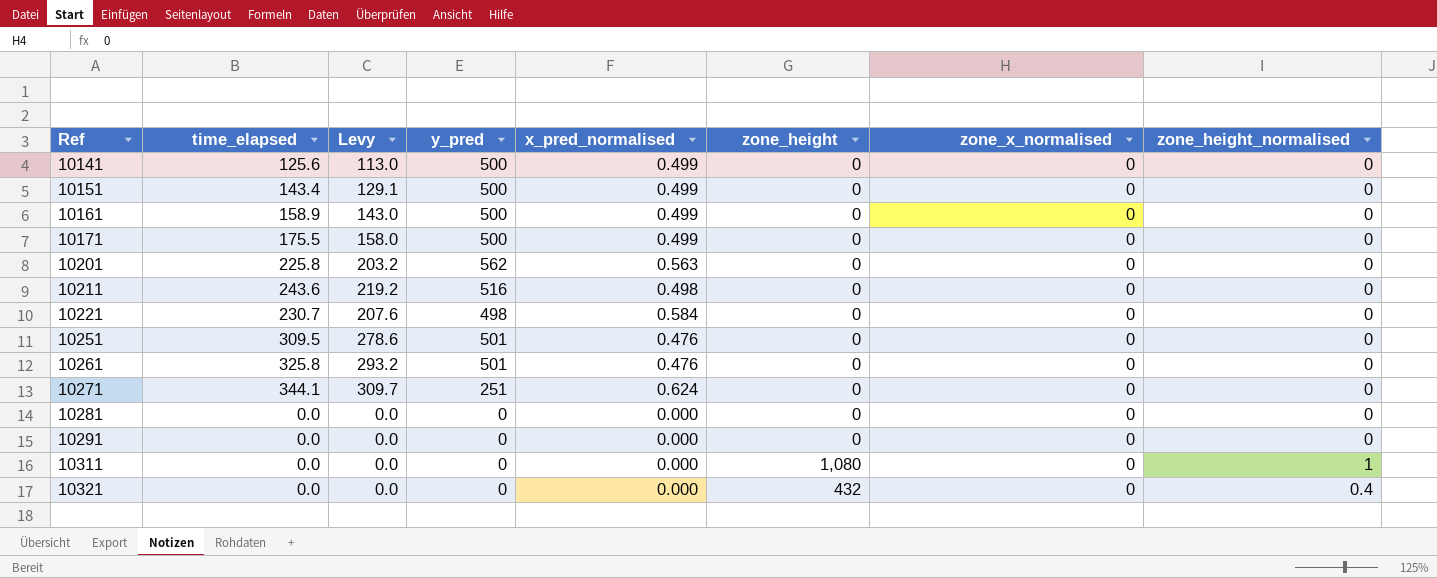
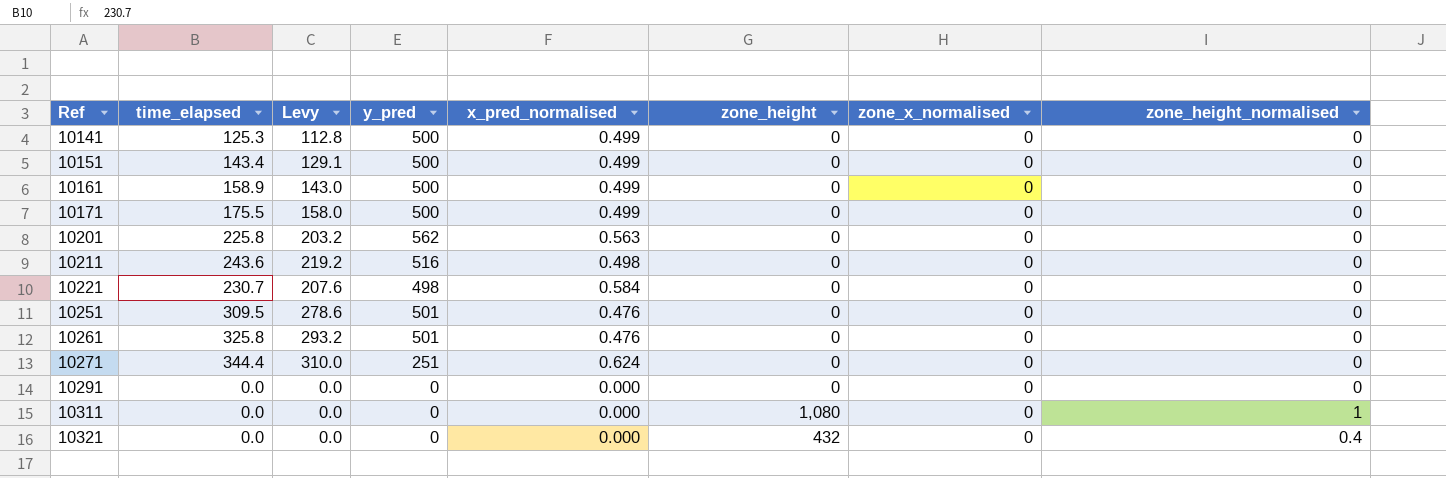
row 10281: 0.0 | 0.0 | 0 | 0.000 | 0 | 0 | 0 -> none
10141 | time_elapsed: 125.6 -> 125.3
10141 | Levy: 113.0 -> 112.8
10271 | time_elapsed: 344.1 -> 344.4
10271 | Levy: 309.7 -> 310.0

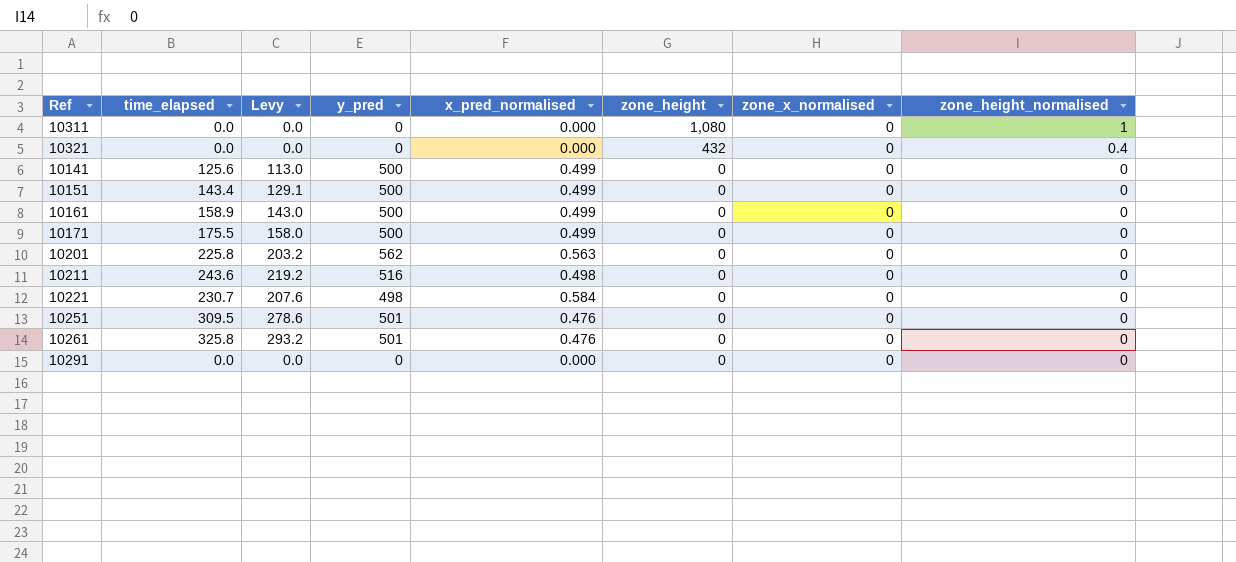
row order: Ref ascending -> zone_height descending
row 10271: 344.4 | 310.0 | 251 | 0.624 | 0 | 0 | 0 -> none
10141 | time_elapsed: 125.3 -> 125.6
10141 | Levy: 112.8 -> 113.0

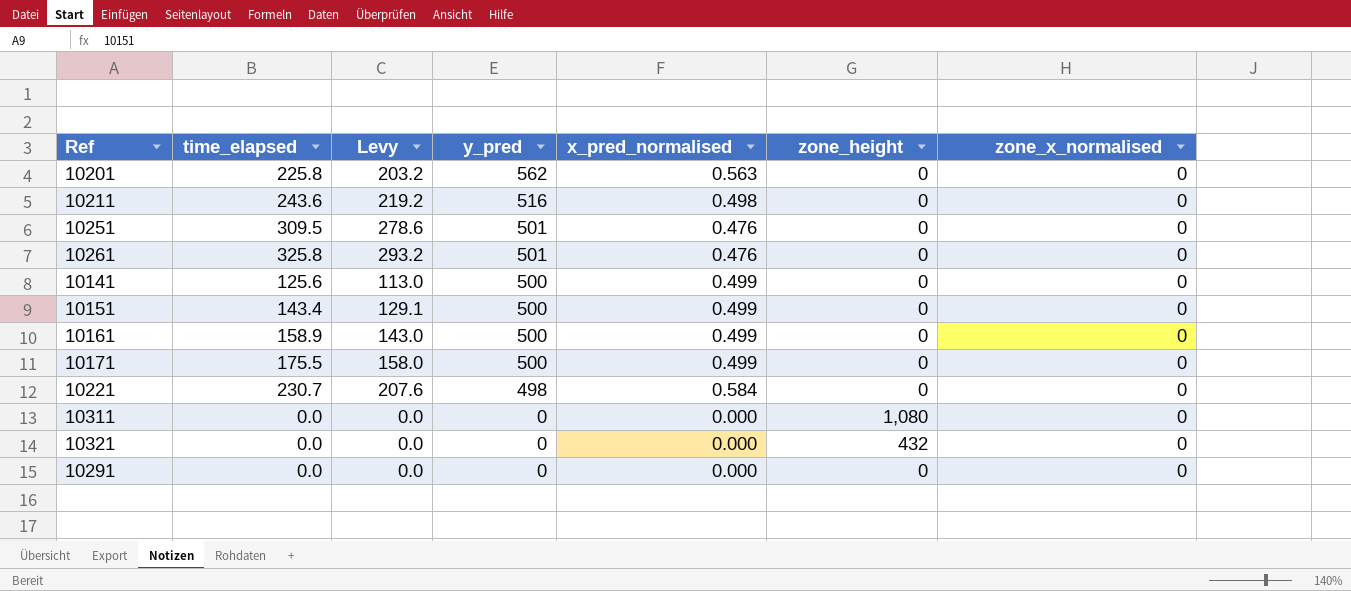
row order: zone_height descending -> y_pred descending
column zone_height_normalised | position: 8 -> none

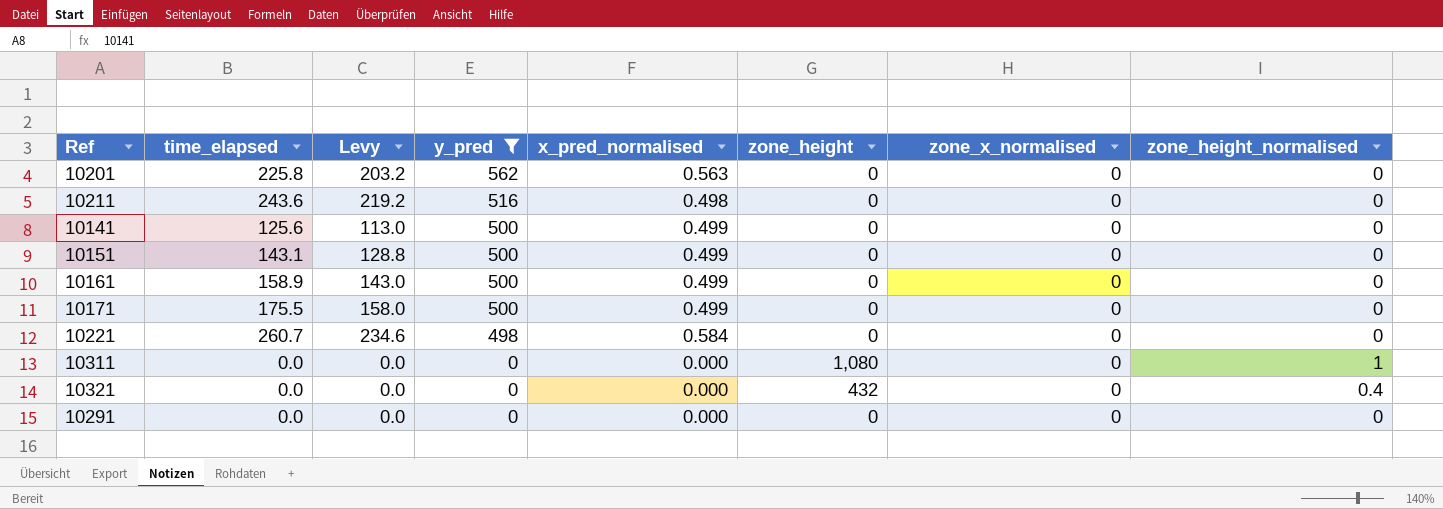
filter: none -> y_pred != 501
column zone_height_normalised | position: none -> 8
10151 | time_elapsed: 143.4 -> 143.1
10151 | Levy: 129.1 -> 128.8
10221 | time_elapsed: 230.7 -> 260.7
10221 | Levy: 207.6 -> 234.6

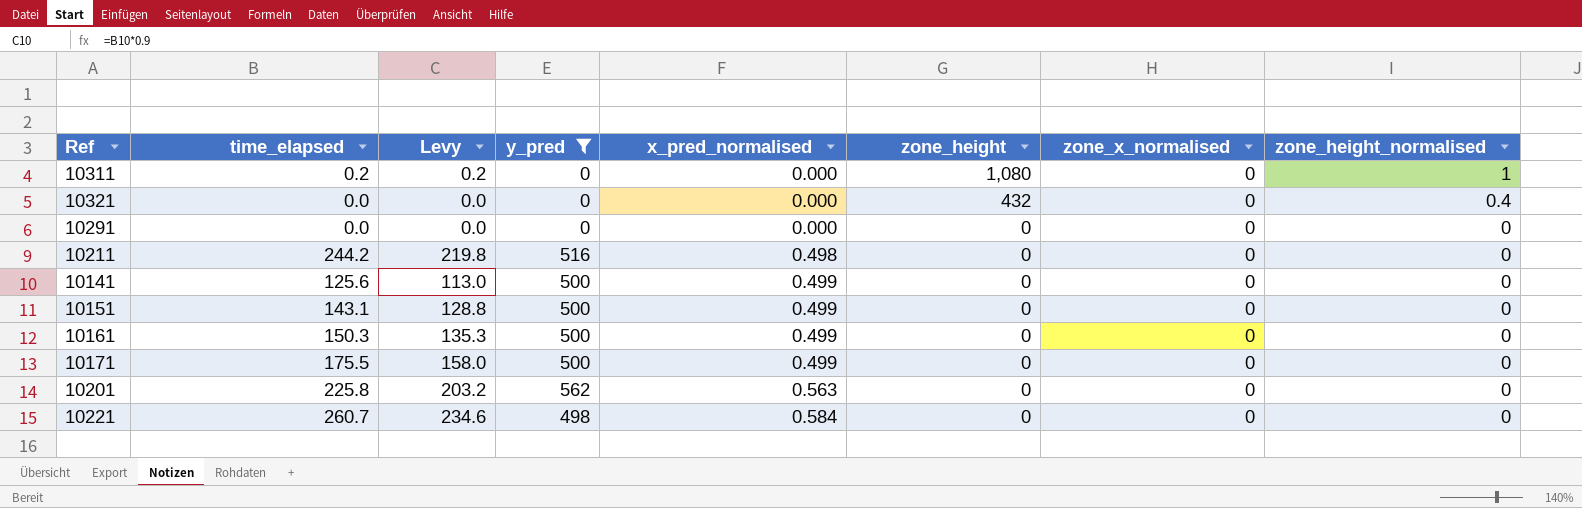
row order: y_pred descending -> x_pred_normalised ascending
10311 | time_elapsed: 0.0 -> 0.2
10311 | Levy: 0.0 -> 0.2
10211 | time_elapsed: 243.6 -> 244.2
10211 | Levy: 219.2 -> 219.8
10161 | time_elapsed: 158.9 -> 150.3
10161 | Levy: 143.0 -> 135.3

